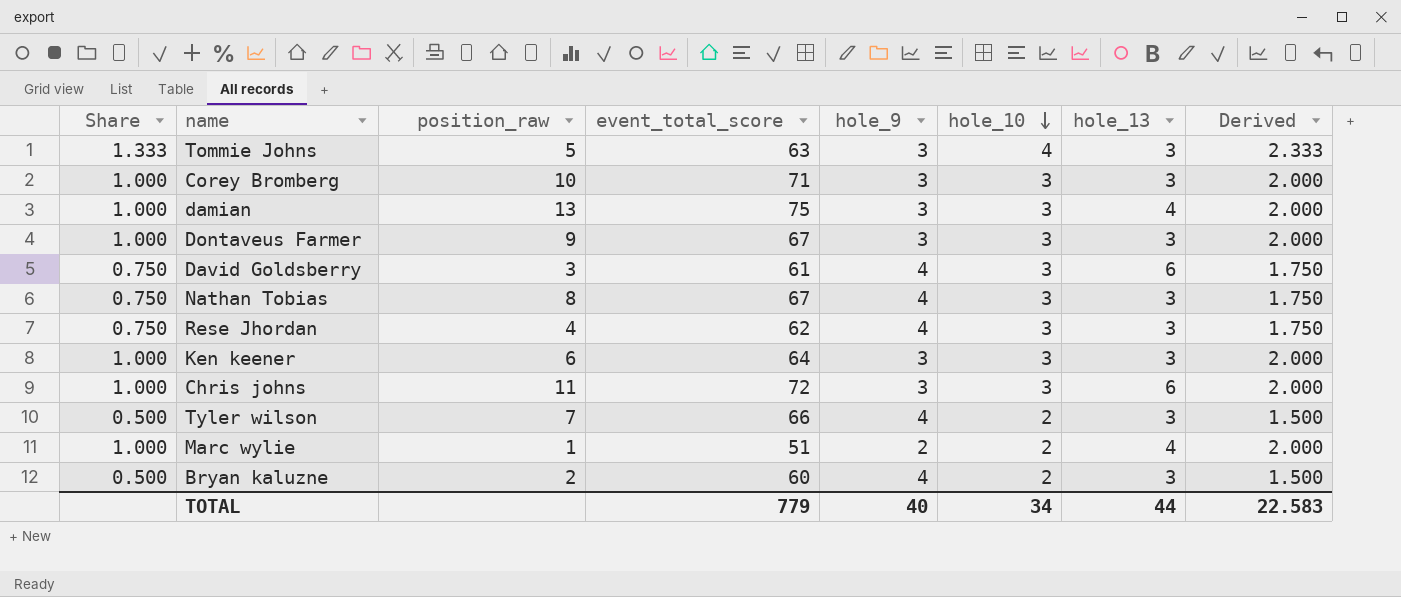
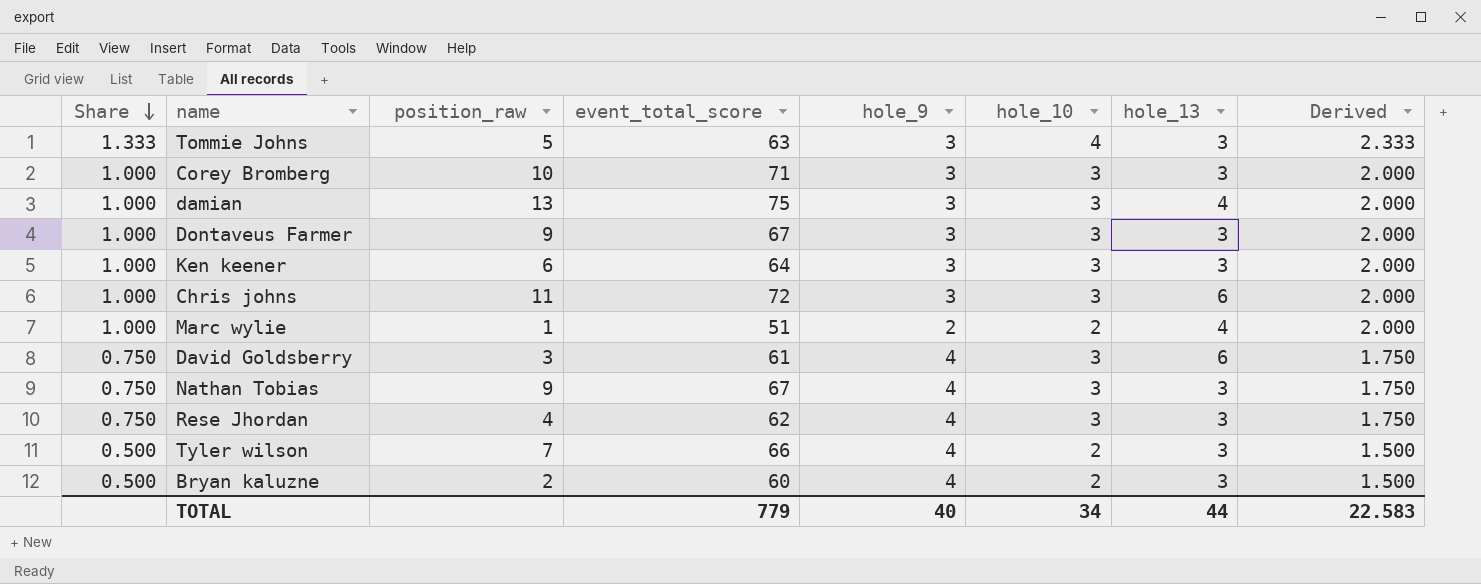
row order: hole_10 descending -> Share descending
Nathan Tobias | position_raw: 8 -> 9

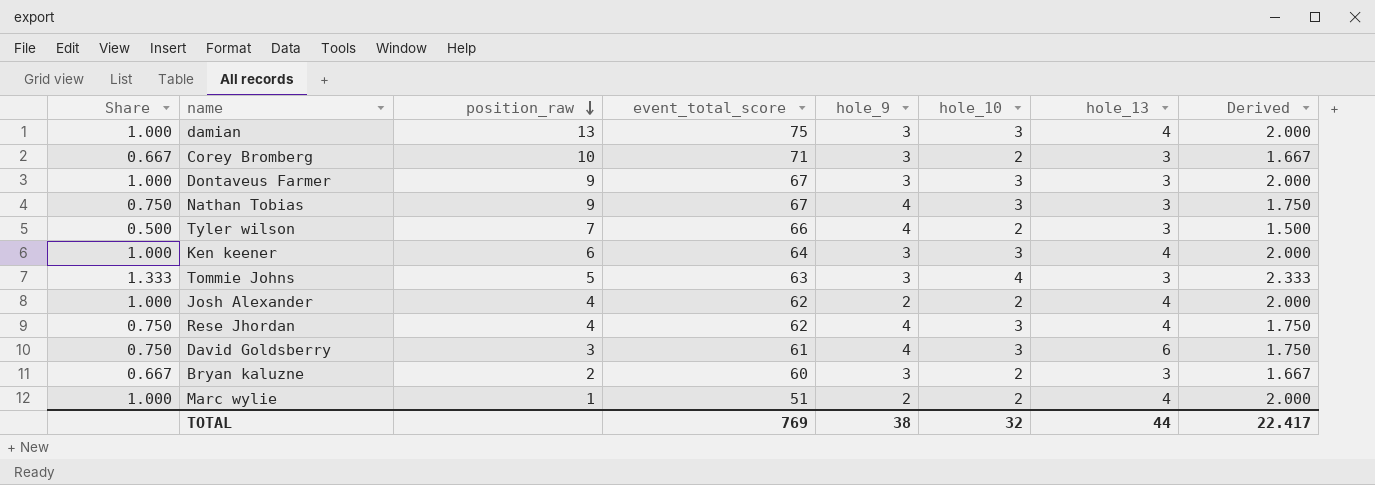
row order: Share descending -> position_raw descending
row Chris johns: 1.000 | 11 | 72 | 3 | 3 | 6 | 2.000 -> none
Corey Bromberg | Share: 1.000 -> 0.667
Corey Bromberg | hole_10: 3 -> 2
Corey Bromberg | Derived: 2.000 -> 1.667
Ken keener | hole_13: 3 -> 4
row Josh Alexander: none -> 1.000 | 4 | 62 | 2 | 2 | 4 | 2.000
Rese Jhordan | hole_13: 3 -> 4
Bryan kaluzne | Share: 0.500 -> 0.667
Bryan kaluzne | hole_9: 4 -> 3
Bryan kaluzne | Derived: 1.500 -> 1.667
TOTAL | event_total_score: 779 -> 769
TOTAL | hole_9: 40 -> 38
TOTAL | hole_10: 34 -> 32
TOTAL | Derived: 22.583 -> 22.417

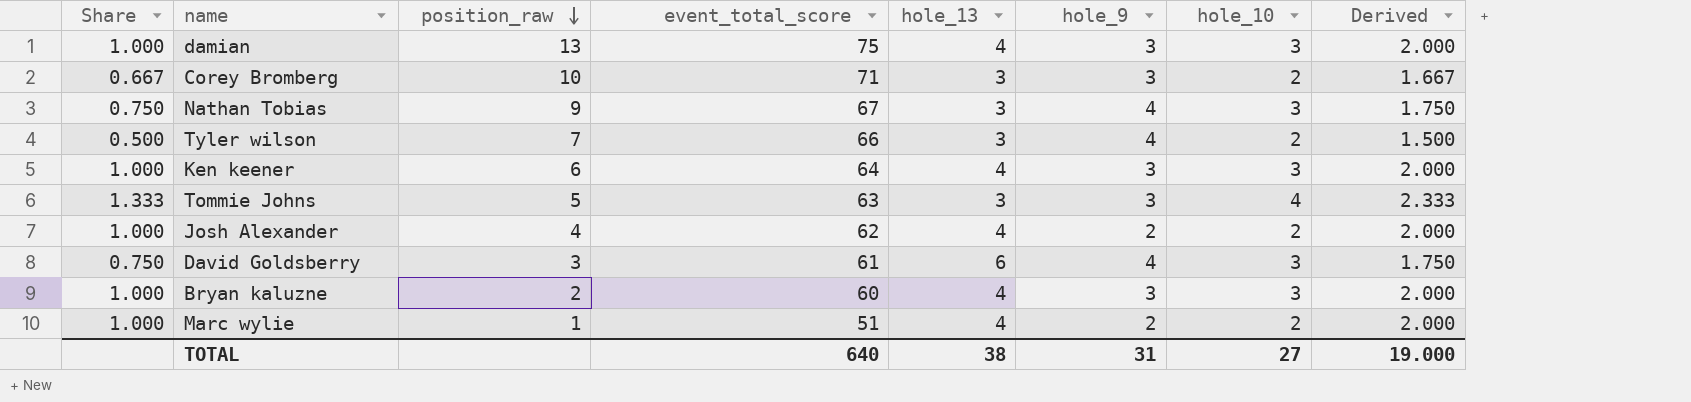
column hole_13 | position: 7 -> 5
row Dontaveus Farmer: 1.000 | 9 | 67 | 3 | 3 | 3 | 2.000 -> none
row Rese Jhordan: 0.750 | 4 | 62 | 4 | 3 | 4 | 1.750 -> none
Bryan kaluzne | Share: 0.667 -> 1.000
Bryan kaluzne | hole_13: 3 -> 4
Bryan kaluzne | hole_10: 2 -> 3
Bryan kaluzne | Derived: 1.667 -> 2.000
TOTAL | event_total_score: 769 -> 640
TOTAL | hole_13: 44 -> 38
TOTAL | hole_9: 38 -> 31
TOTAL | hole_10: 32 -> 27
TOTAL | Derived: 22.417 -> 19.000

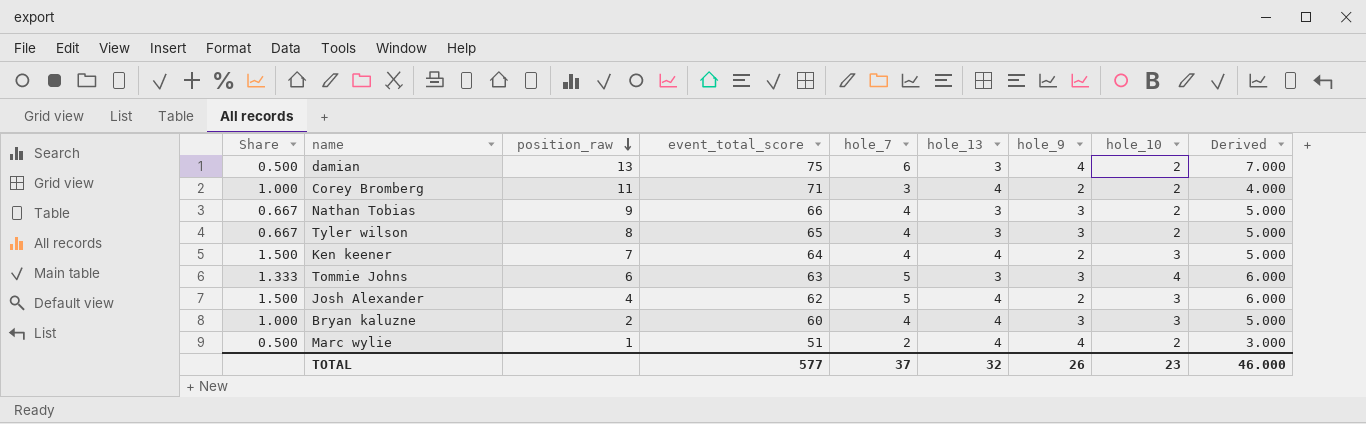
column hole_7 | position: none -> 5
column Derived | formula: [Share] + 1 -> [hole_7] + 1
row David Goldsberry: 0.750 | 3 | 61 | 6 | 4 | 3 | 1.750 -> none
damian | Share: 1.000 -> 0.500
damian | hole_13: 4 -> 3
damian | hole_9: 3 -> 4
damian | hole_10: 3 -> 2
Corey Bromberg | Share: 0.667 -> 1.000
Corey Bromberg | position_raw: 10 -> 11
Corey Bromberg | hole_13: 3 -> 4
Corey Bromberg | hole_9: 3 -> 2
Nathan Tobias | Share: 0.750 -> 0.667
Nathan Tobias | event_total_score: 67 -> 66
Nathan Tobias | hole_9: 4 -> 3
Nathan Tobias | hole_10: 3 -> 2
Tyler wilson | Share: 0.500 -> 0.667
Tyler wilson | position_raw: 7 -> 8
Tyler wilson | event_total_score: 66 -> 65
Tyler wilson | hole_9: 4 -> 3
Ken keener | Share: 1.000 -> 1.500
Ken keener | position_raw: 6 -> 7
Ken keener | hole_9: 3 -> 2
Tommie Johns | position_raw: 5 -> 6
Josh Alexander | Share: 1.000 -> 1.500
Josh Alexander | hole_10: 2 -> 3
Marc wylie | Share: 1.000 -> 0.500
Marc wylie | hole_9: 2 -> 4
TOTAL | event_total_score: 640 -> 577
TOTAL | hole_13: 38 -> 32
TOTAL | hole_9: 31 -> 26
TOTAL | hole_10: 27 -> 23
TOTAL | Derived: 19.000 -> 46.000

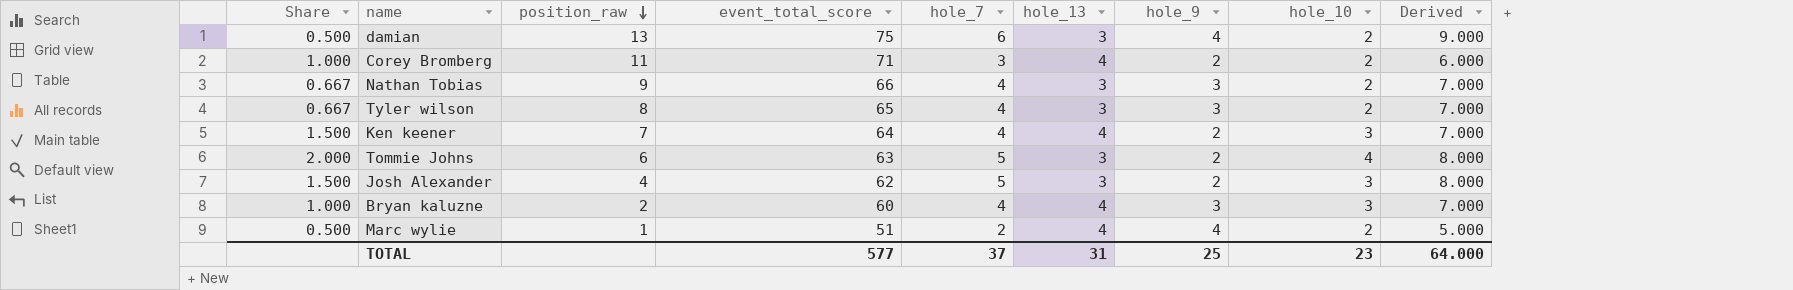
column Derived | formula: [hole_7] + 1 -> [hole_7] + 3
Tommie Johns | Share: 1.333 -> 2.000
Tommie Johns | hole_9: 3 -> 2
Josh Alexander | hole_13: 4 -> 3
TOTAL | hole_13: 32 -> 31
TOTAL | hole_9: 26 -> 25
TOTAL | Derived: 46.000 -> 64.000

